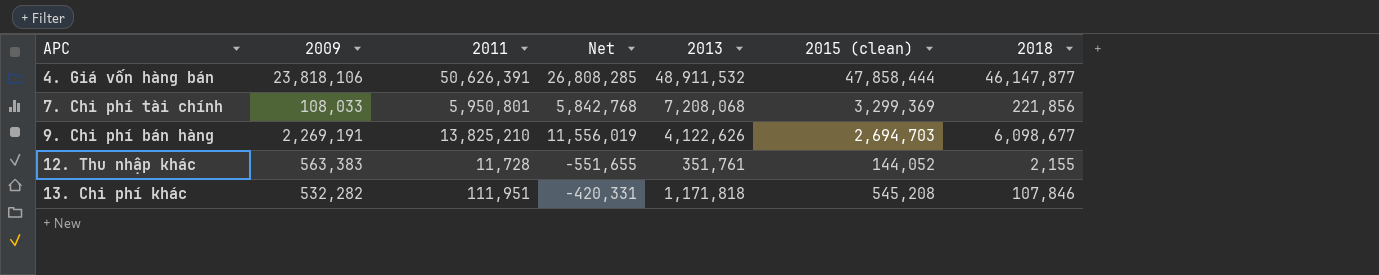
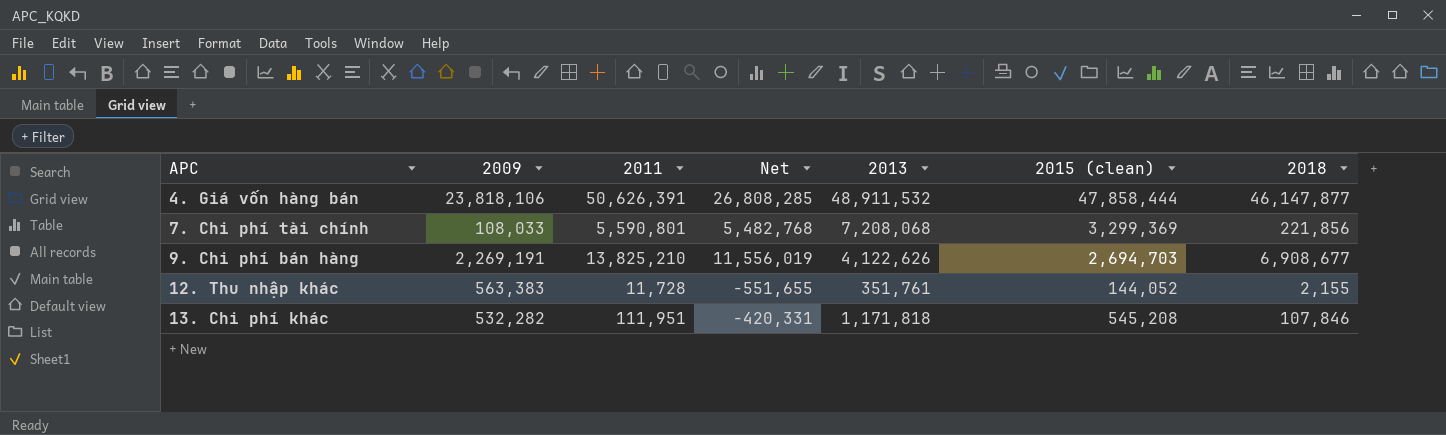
7. Chi phí tài chính | 2011: 5,950,801 -> 5,590,801
7. Chi phí tài chính | Net: 5,842,768 -> 5,482,768
9. Chi phí bán hàng | 2018: 6,098,677 -> 6,908,677

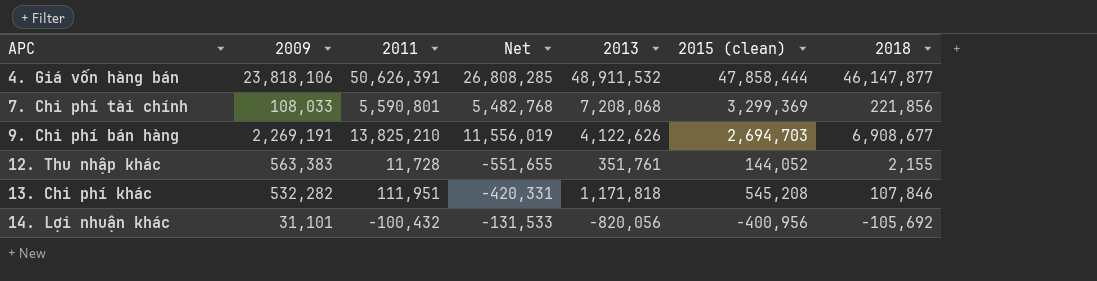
row 14. Lợi nhuận khác: none -> 31,101 | -100,432 | -131,533 | -820,056 | -400,956 | -105,692

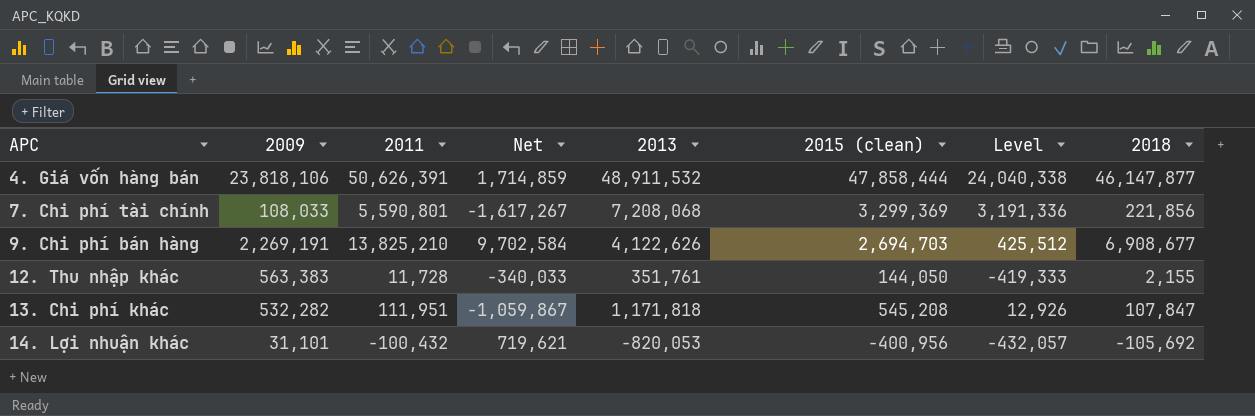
column Net | formula: [2011] - [2009] -> [2011] - [2013]
column Level | formula: none -> [2015 (clean)] - [2009]
12. Thu nhập khác | 2015 (clean): 144,052 -> 144,050
13. Chi phí khác | 2018: 107,846 -> 107,847
14. Lợi nhuận khác | 2013: -820,056 -> -820,053

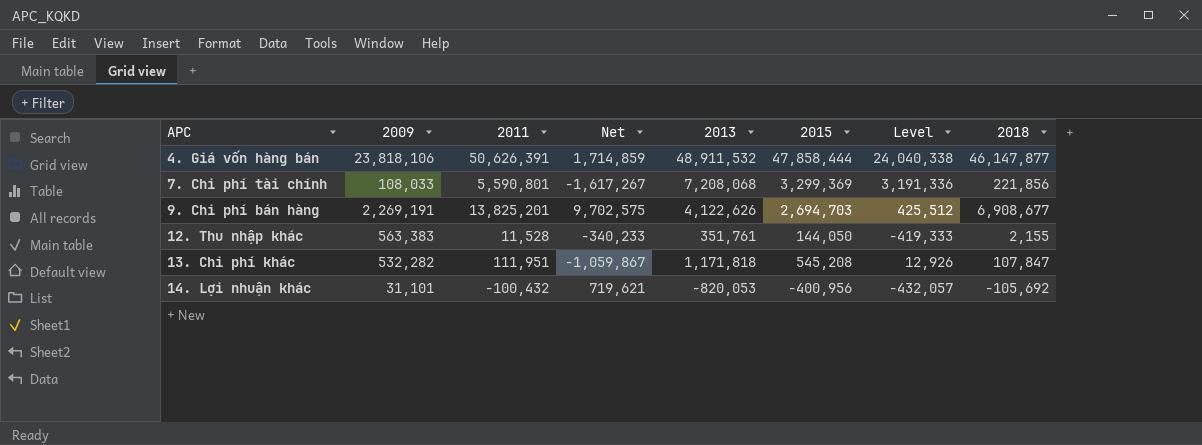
column name: 2015 (clean) -> 2015
9. Chi phí bán hàng | 2011: 13,825,210 -> 13,825,201
9. Chi phí bán hàng | Net: 9,702,584 -> 9,702,575
12. Thu nhập khác | 2011: 11,728 -> 11,528
12. Thu nhập khác | Net: -340,033 -> -340,233

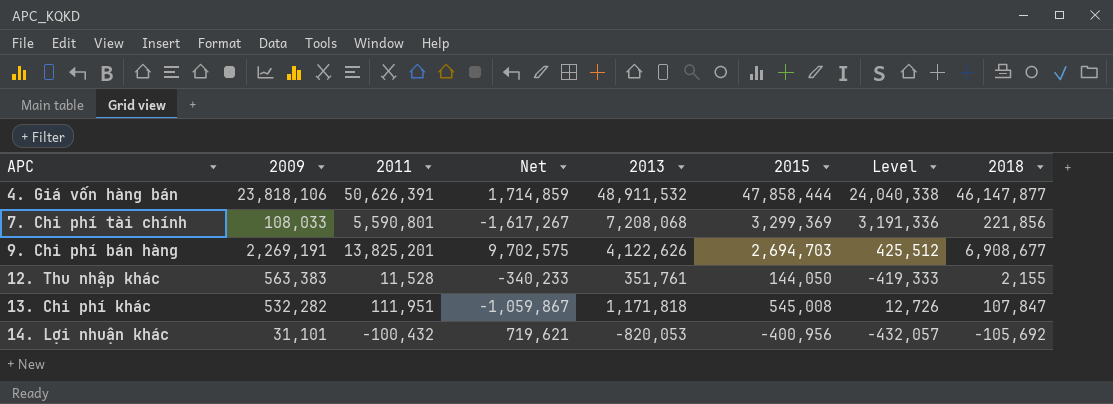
13. Chi phí khác | 2015: 545,208 -> 545,008
13. Chi phí khác | Level: 12,926 -> 12,726

